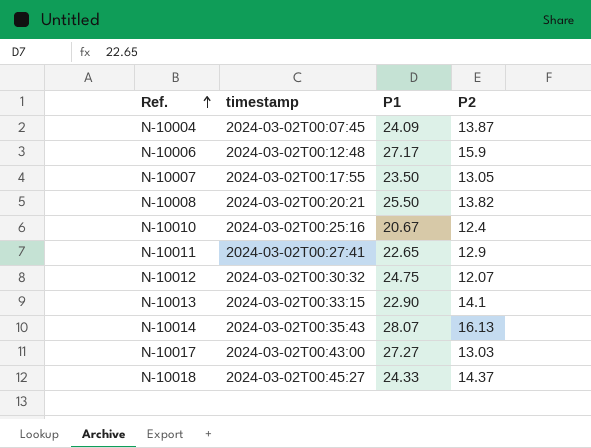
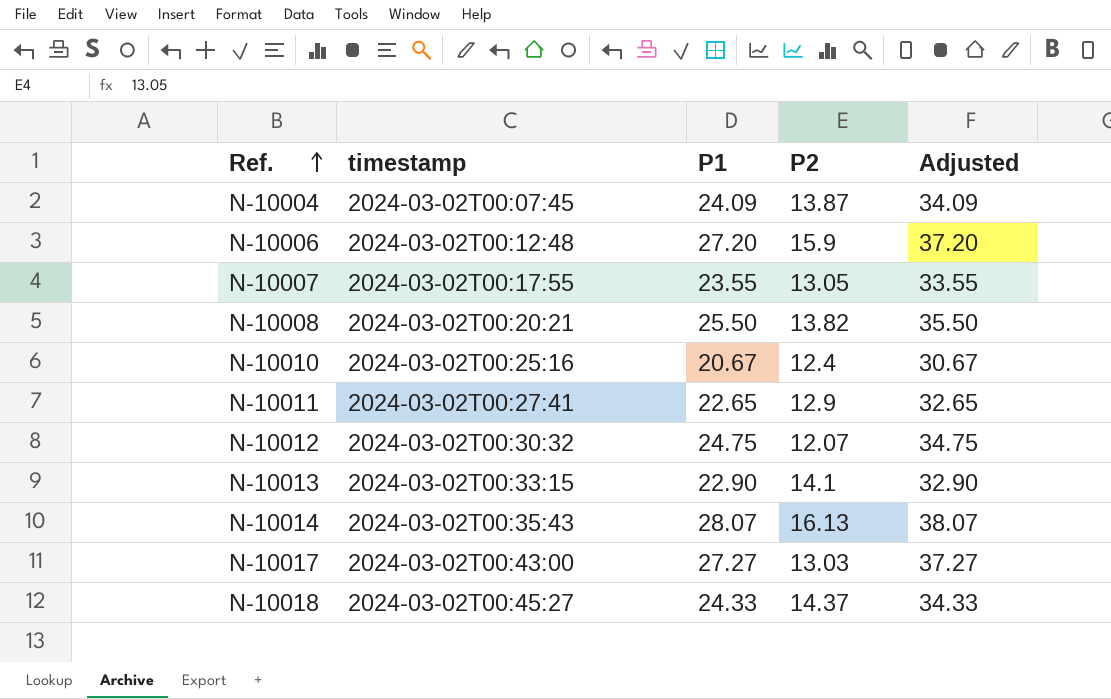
column Adjusted | formula: none -> [P1] + 10
N-10006 | P1: 27.17 -> 27.20
N-10007 | P1: 23.50 -> 23.55

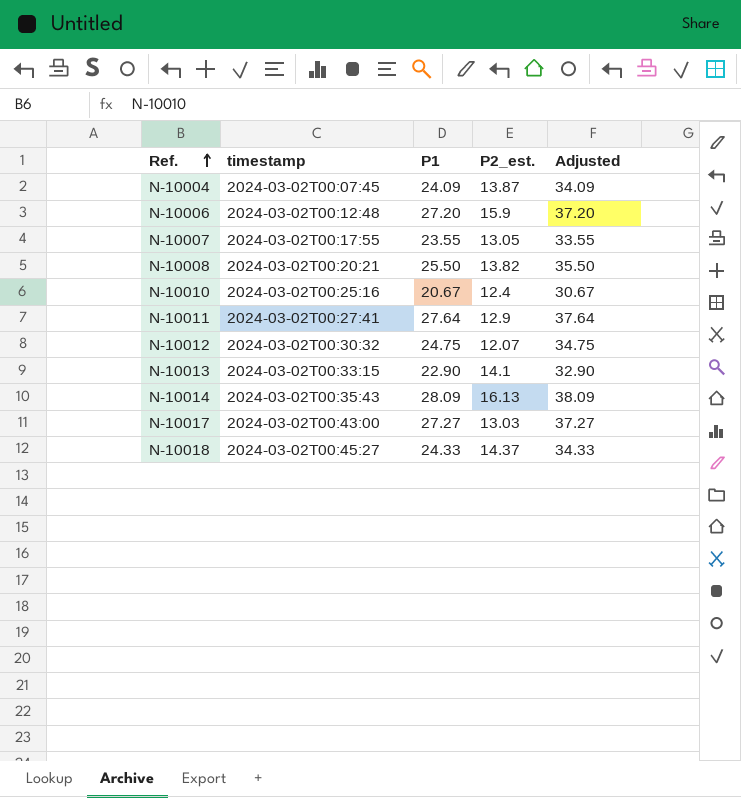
column name: P2 -> P2_est.
N-10011 | P1: 22.65 -> 27.64
N-10011 | Adjusted: 32.65 -> 37.64
N-10014 | P1: 28.07 -> 28.09
N-10014 | Adjusted: 38.07 -> 38.09

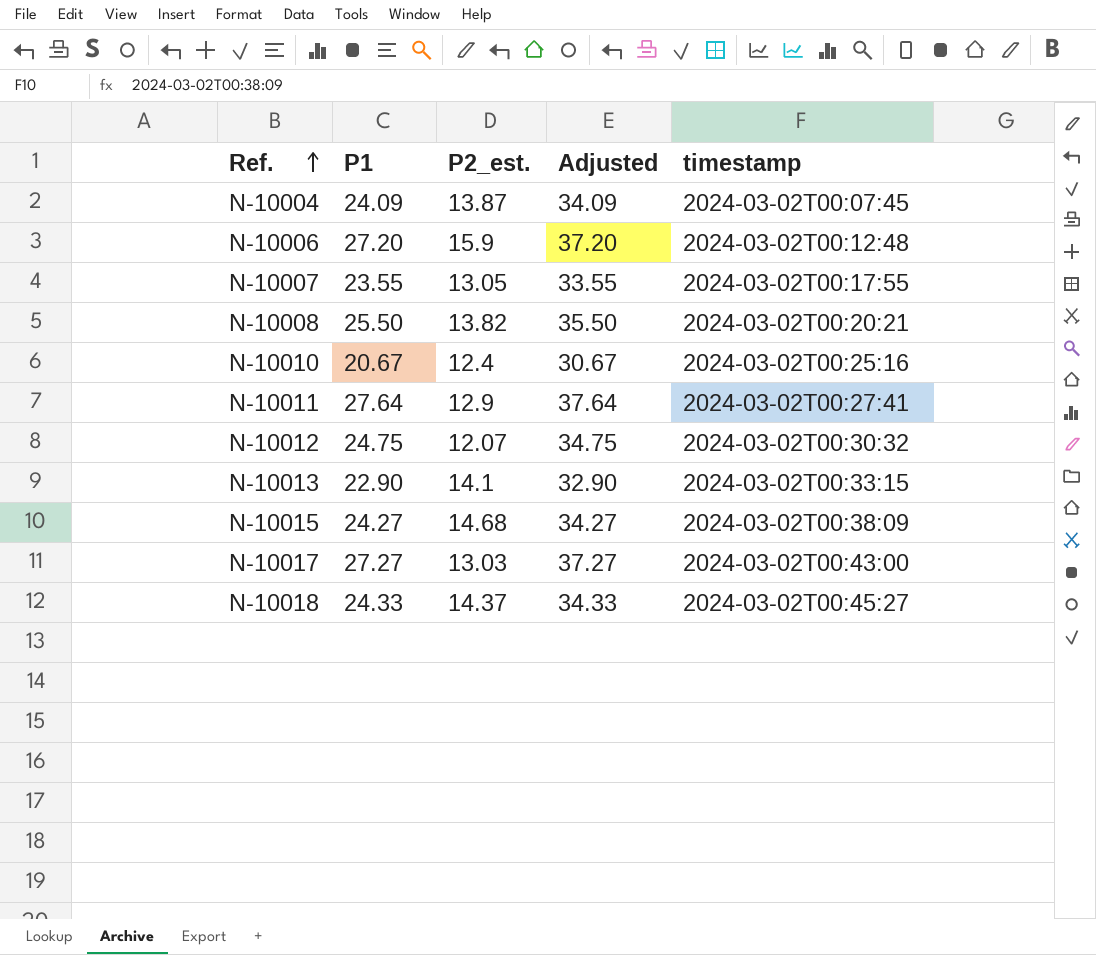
column timestamp | position: 2 -> 5
row N-10014: 2024-03-02T00:35:43 | 28.09 | 16.13 | 38.09 -> none
row N-10015: none -> 24.27 | 14.68 | 34.27 | 2024-03-02T00:38:09

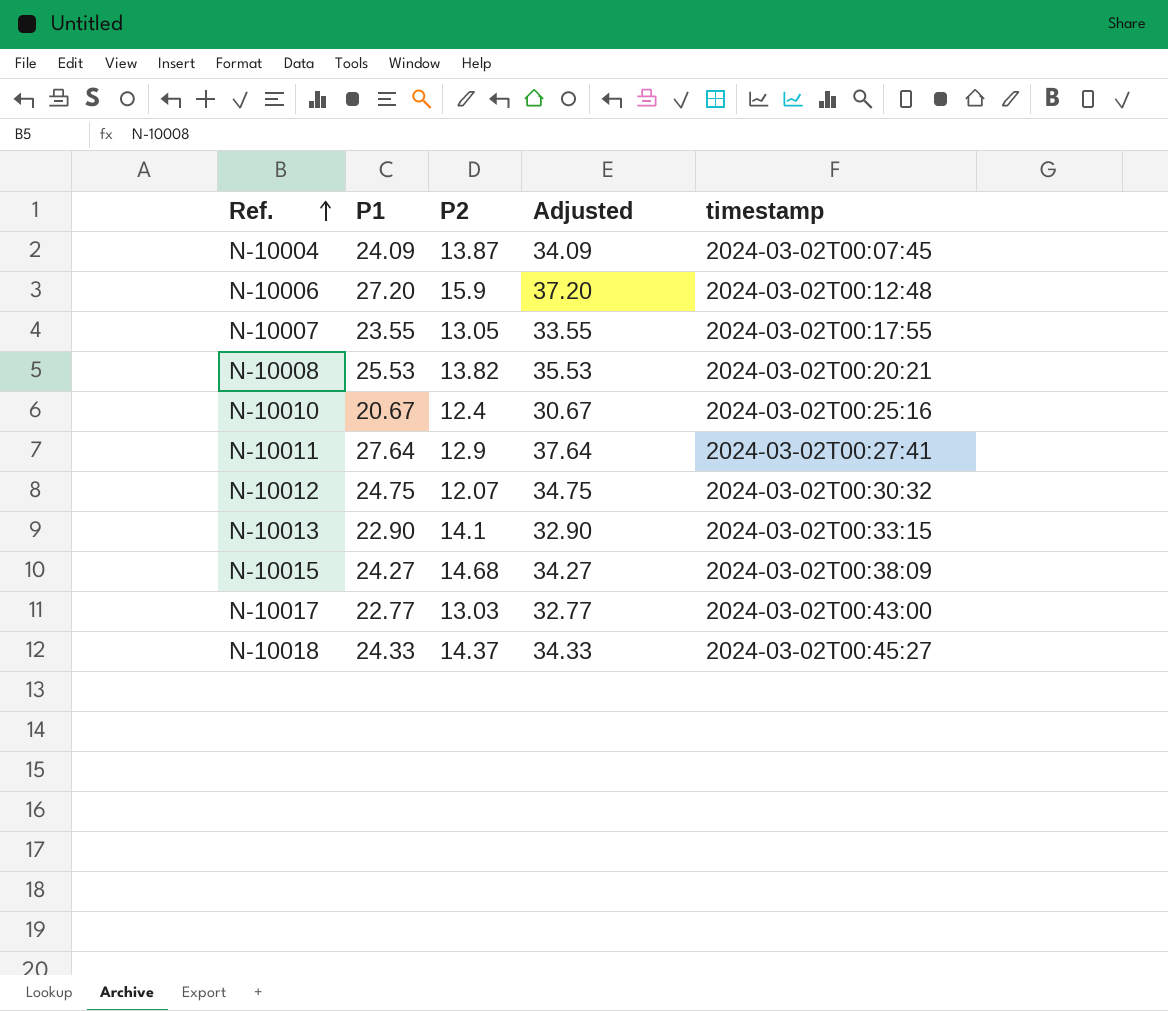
column name: P2_est. -> P2
N-10008 | P1: 25.50 -> 25.53
N-10008 | Adjusted: 35.50 -> 35.53
N-10017 | P1: 27.27 -> 22.77
N-10017 | Adjusted: 37.27 -> 32.77

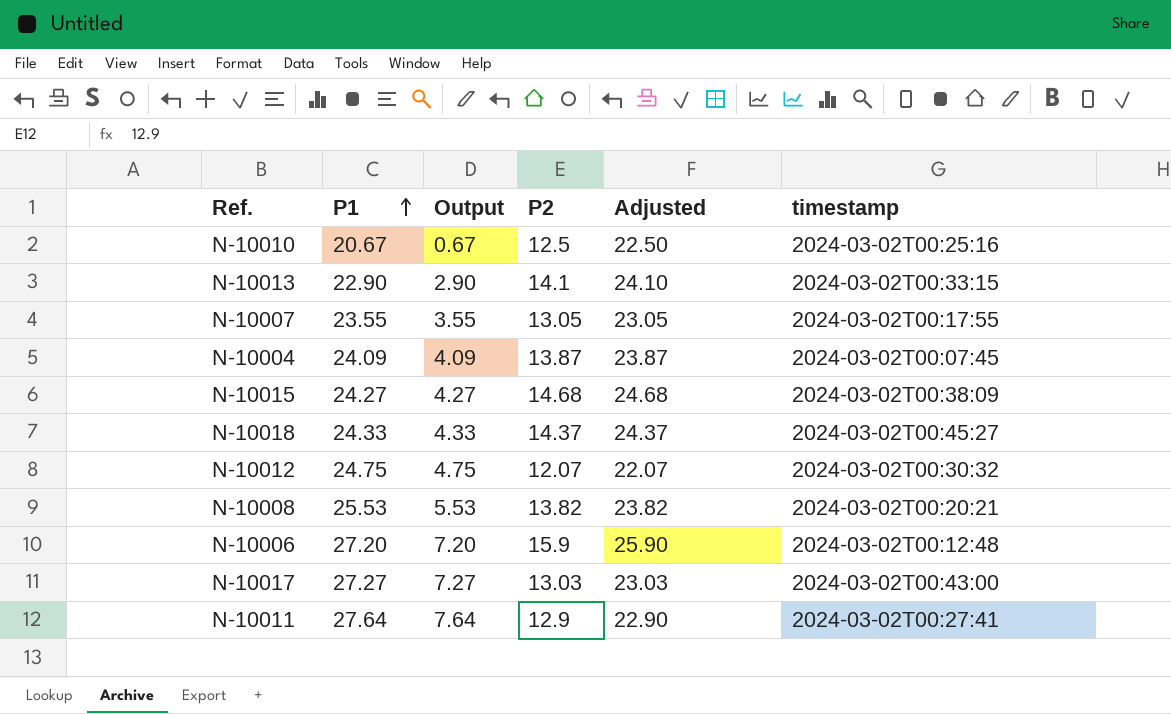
row order: Ref. ascending -> P1 ascending
column Output | formula: none -> [P1] - 20
column Adjusted | formula: [P1] + 10 -> [P2] + 10
N-10010 | P2: 12.4 -> 12.5
N-10017 | P1: 22.77 -> 27.27

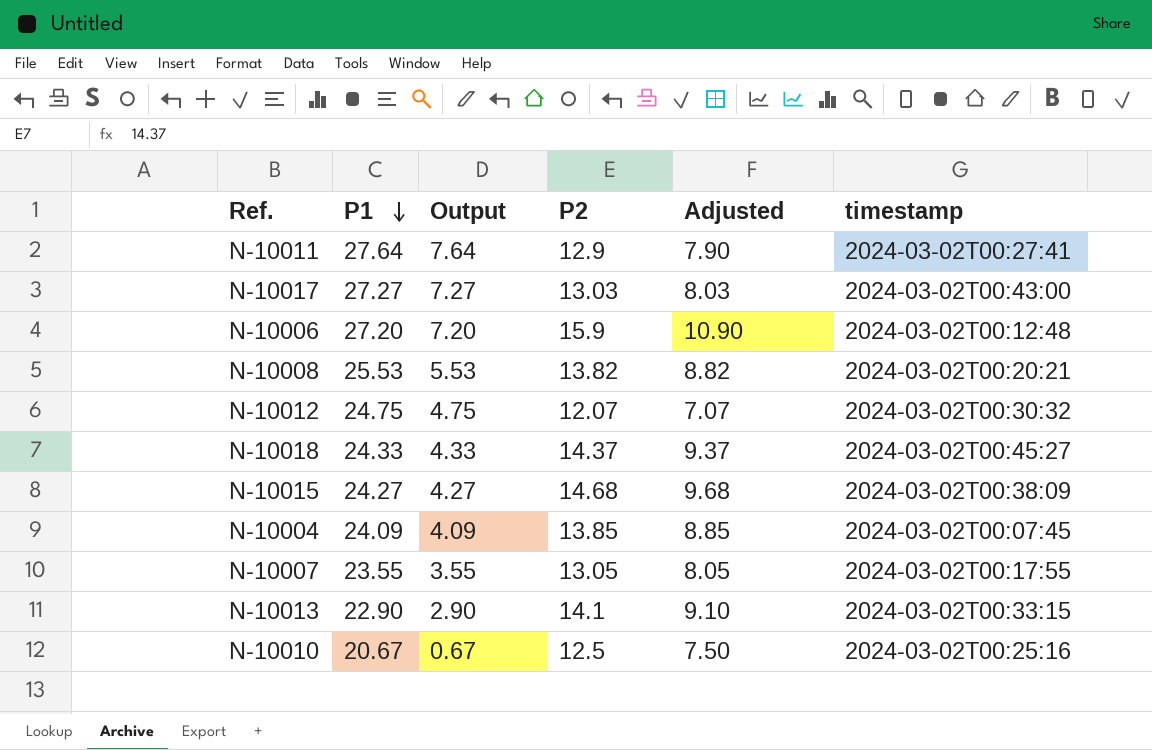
row order: P1 ascending -> P1 descending
column Adjusted | formula: [P2] + 10 -> [P2] - 5
N-10004 | P2: 13.87 -> 13.85

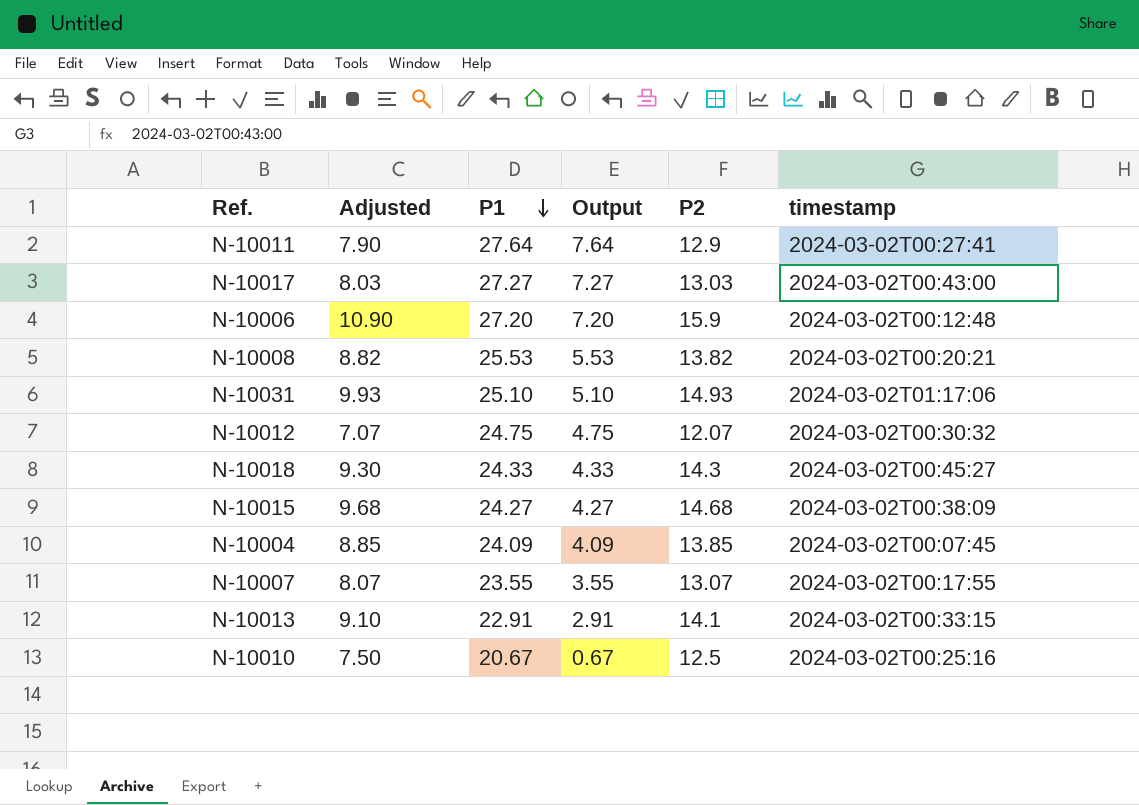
column Adjusted | position: 5 -> 2
row N-10031: none -> 9.93 | 25.10 | 5.10 | 14.93 | 2024-03-02T01:17:06
N-10018 | Adjusted: 9.37 -> 9.30
N-10018 | P2: 14.37 -> 14.3
N-10007 | Adjusted: 8.05 -> 8.07
N-10007 | P2: 13.05 -> 13.07
N-10013 | P1: 22.90 -> 22.91
N-10013 | Output: 2.90 -> 2.91

